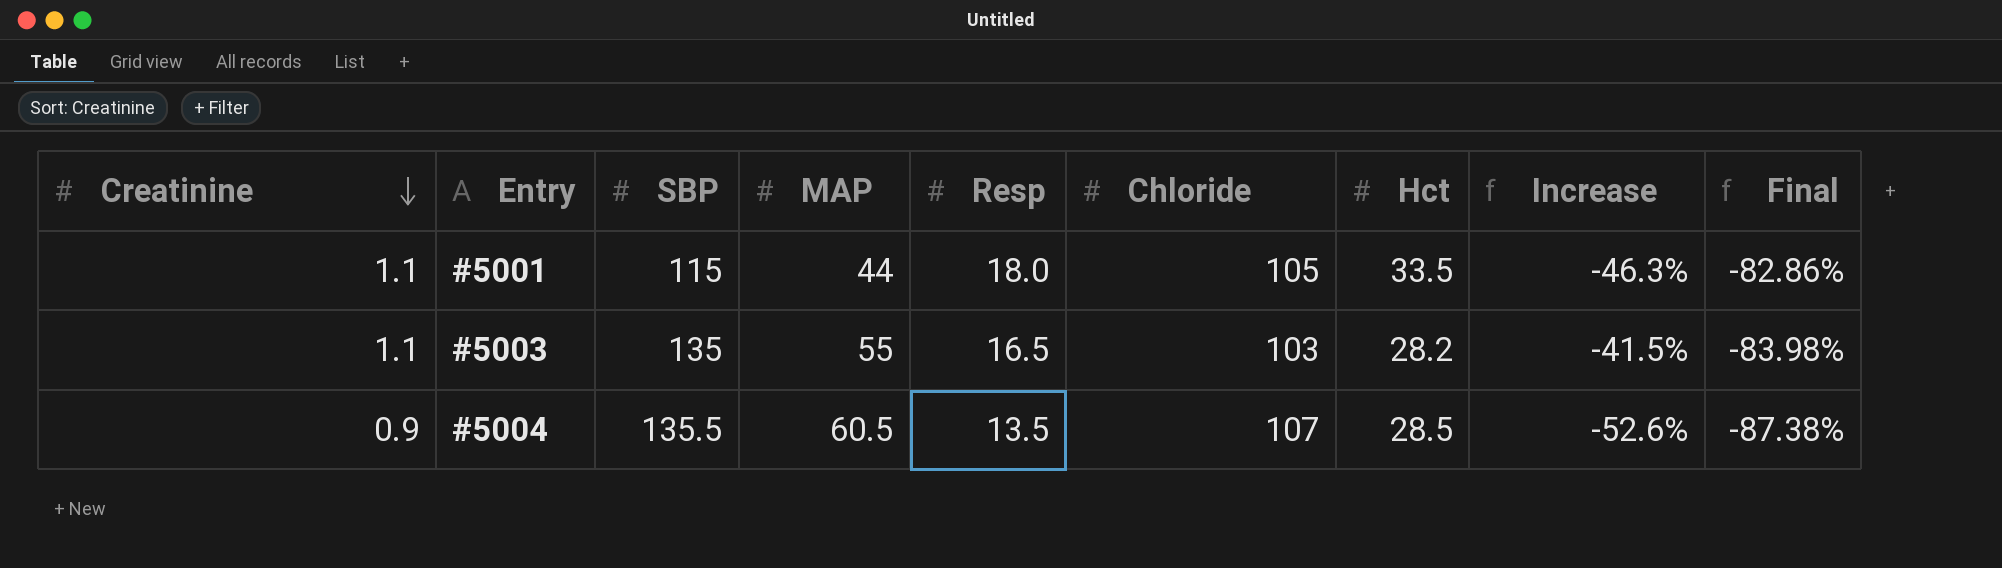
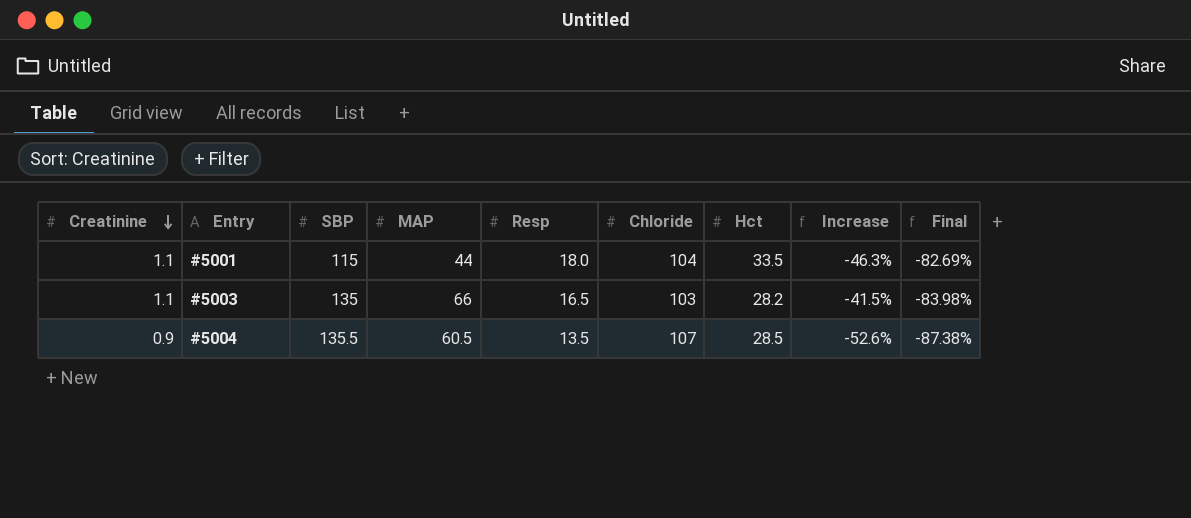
#5001 | Chloride: 105 -> 104
#5001 | Final: -82.86% -> -82.69%
#5003 | MAP: 55 -> 66

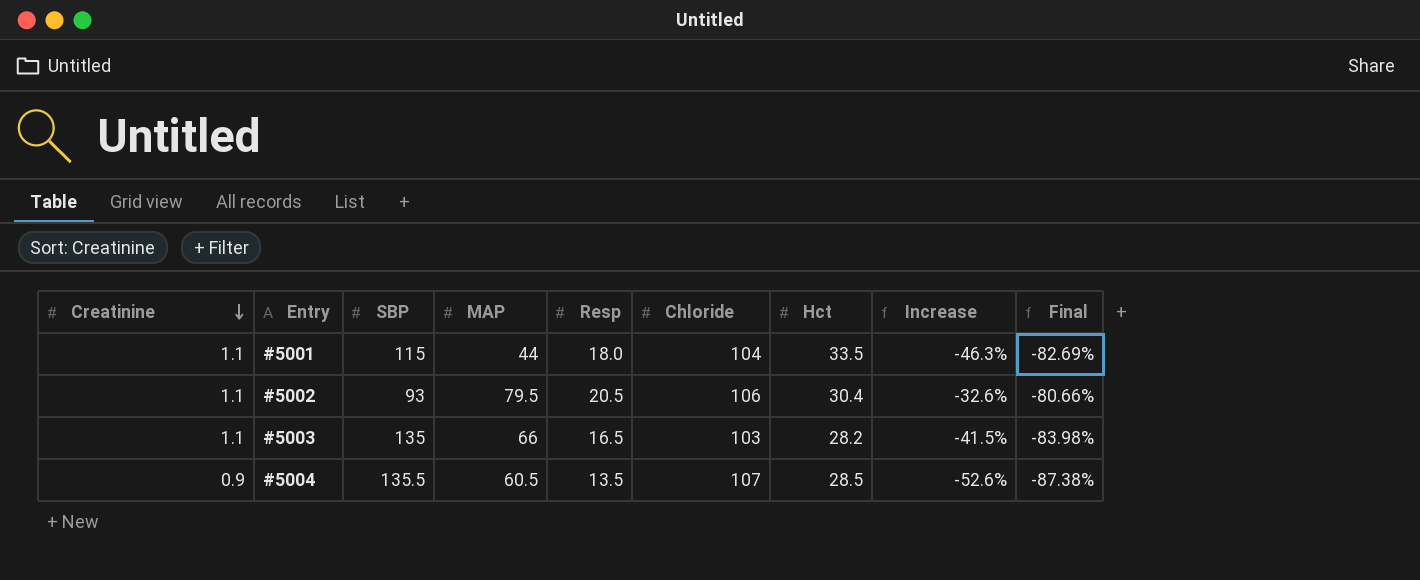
row #5002: none -> 1.1 | 93 | 79.5 | 20.5 | 106 | 30.4 | -32.6% | -80.66%

